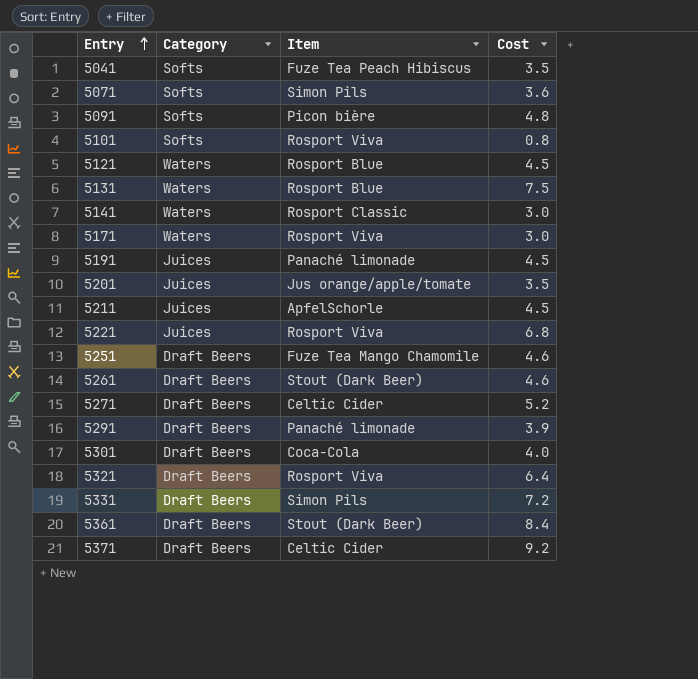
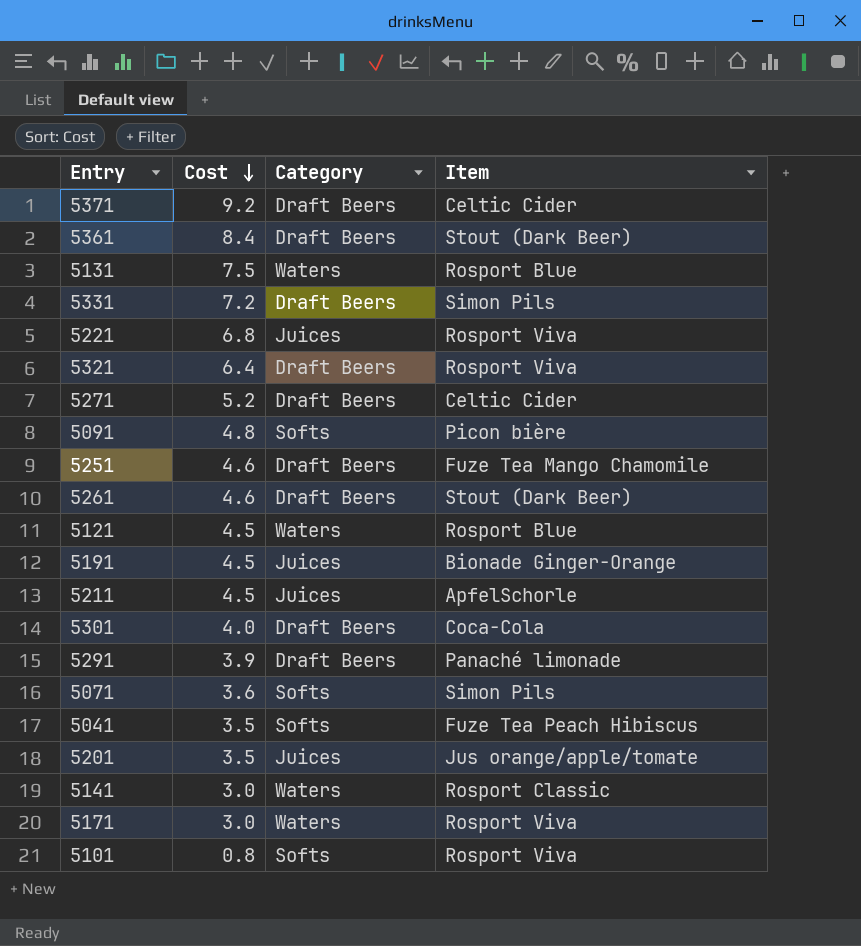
row order: Entry ascending -> Cost descending
column Cost | position: 4 -> 2
5191 | Item: Panaché limonade -> Bionade Ginger-Orange

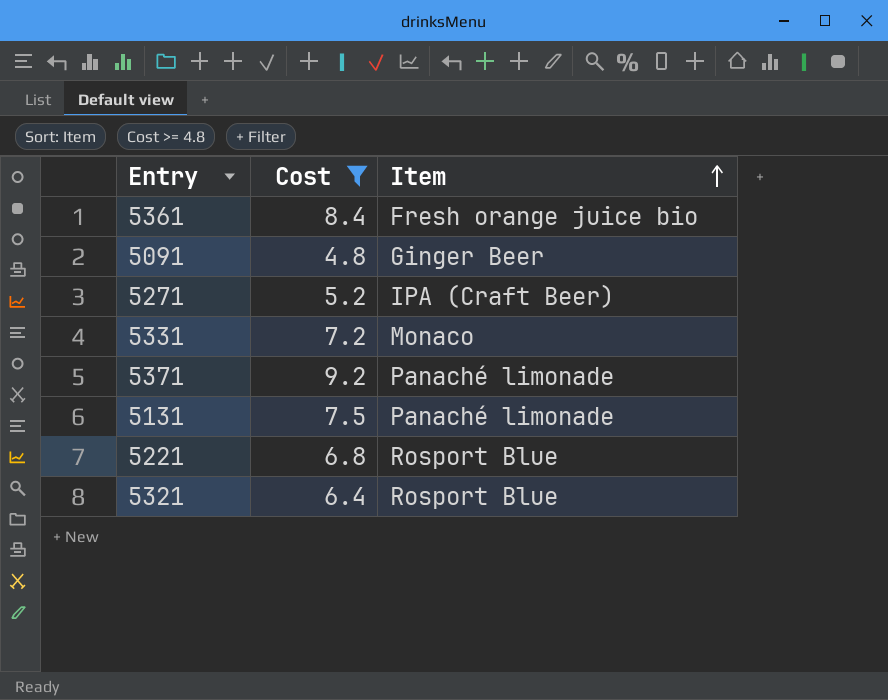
filter: none -> Cost >= 4.8
row order: Cost descending -> Item ascending
column Category | position: 3 -> none
5361 | Item: Stout (Dark Beer) -> Fresh orange juice bio
5091 | Item: Picon bière -> Ginger Beer
5271 | Item: Celtic Cider -> IPA (Craft Beer)
5331 | Item: Simon Pils -> Monaco
5371 | Item: Celtic Cider -> Panaché limonade
5131 | Item: Rosport Blue -> Panaché limonade
5221 | Item: Rosport Viva -> Rosport Blue
5321 | Item: Rosport Viva -> Rosport Blue

